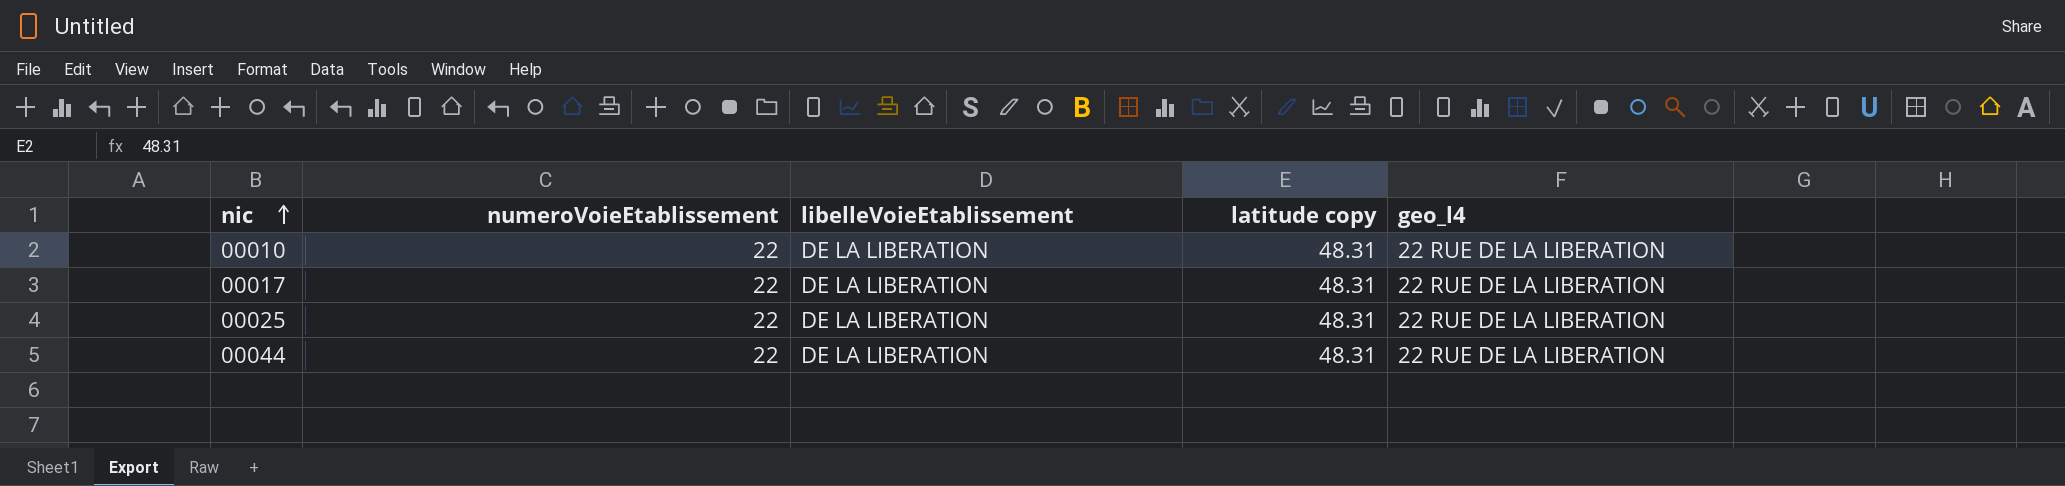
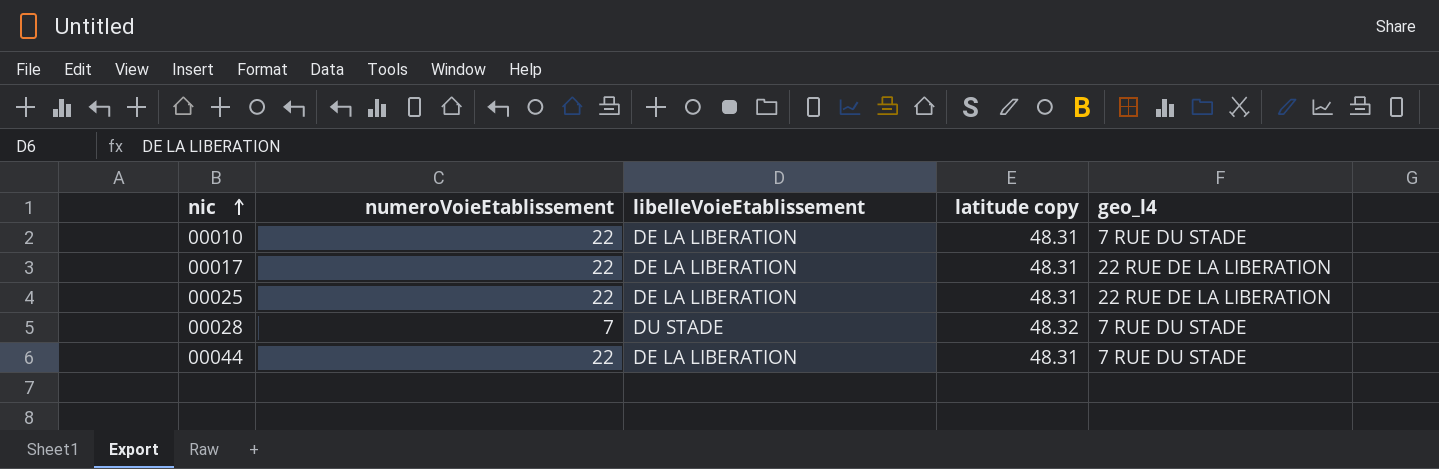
00010 | geo_l4: 22 RUE DE LA LIBERATION -> 7 RUE DU STADE
row 00028: none -> 7 | DU STADE | 48.32 | 7 RUE DU STADE
00044 | geo_l4: 22 RUE DE LA LIBERATION -> 7 RUE DU STADE

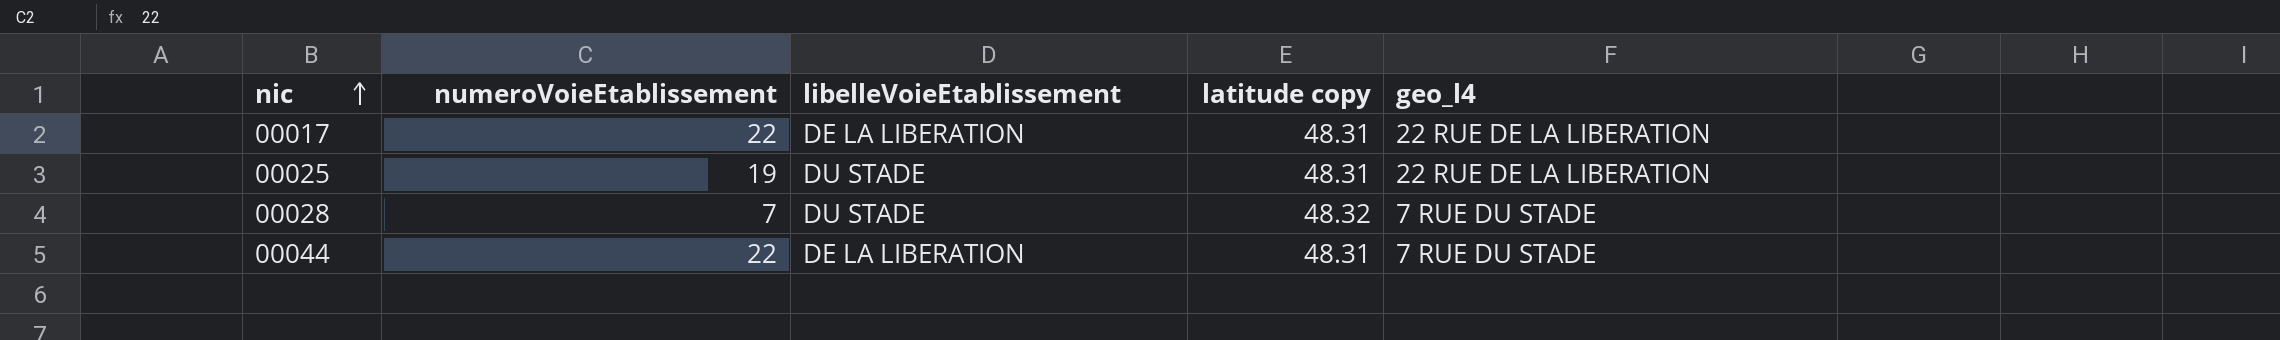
row 00010: 22 | DE LA LIBERATION | 48.31 | 7 RUE DU STADE -> none
00025 | numeroVoieEtablissement: 22 -> 19
00025 | libelleVoieEtablissement: DE LA LIBERATION -> DU STADE

